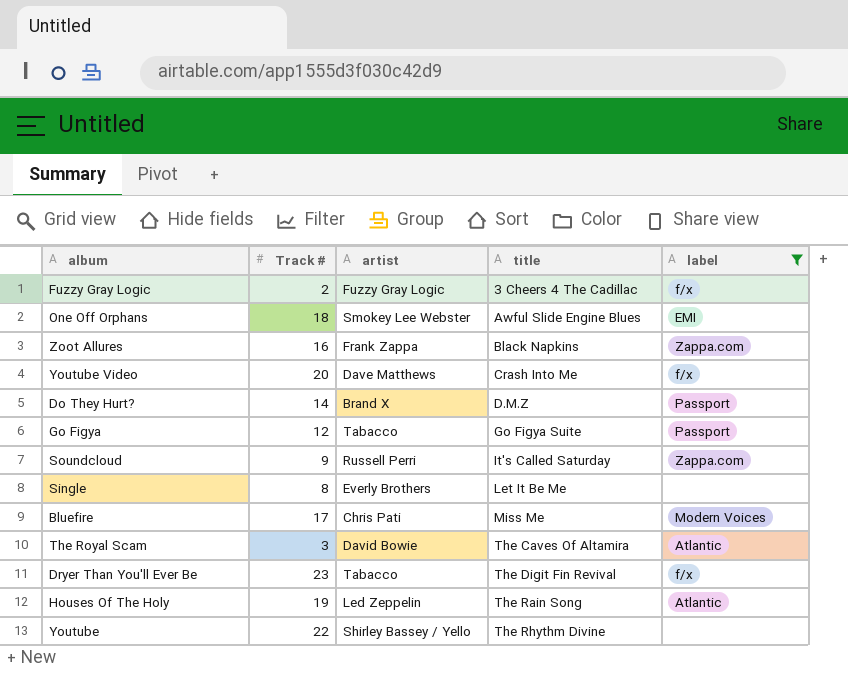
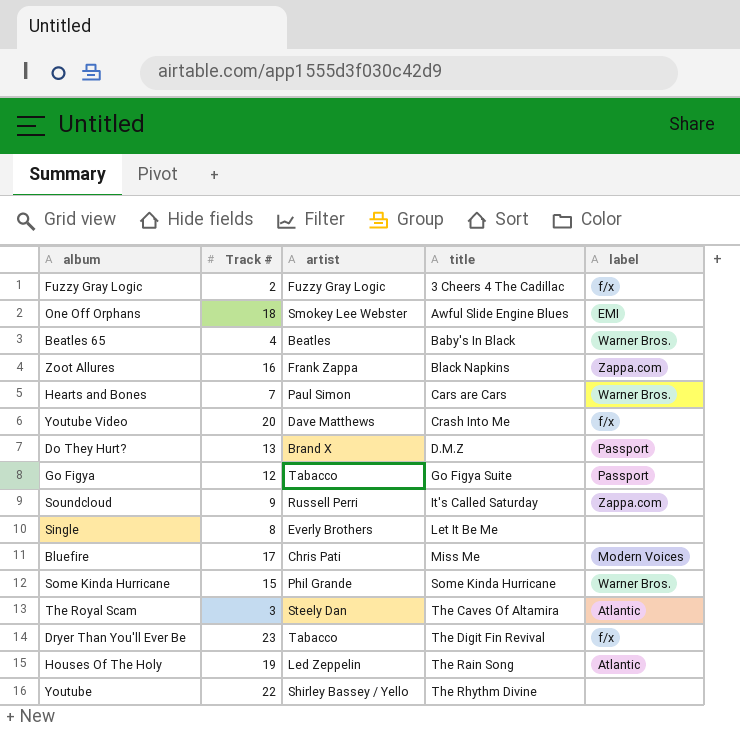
filter: label != Warner Bros. -> none
Do They Hurt? | Track #: 14 -> 13
The Royal Scam | artist: David Bowie -> Steely Dan

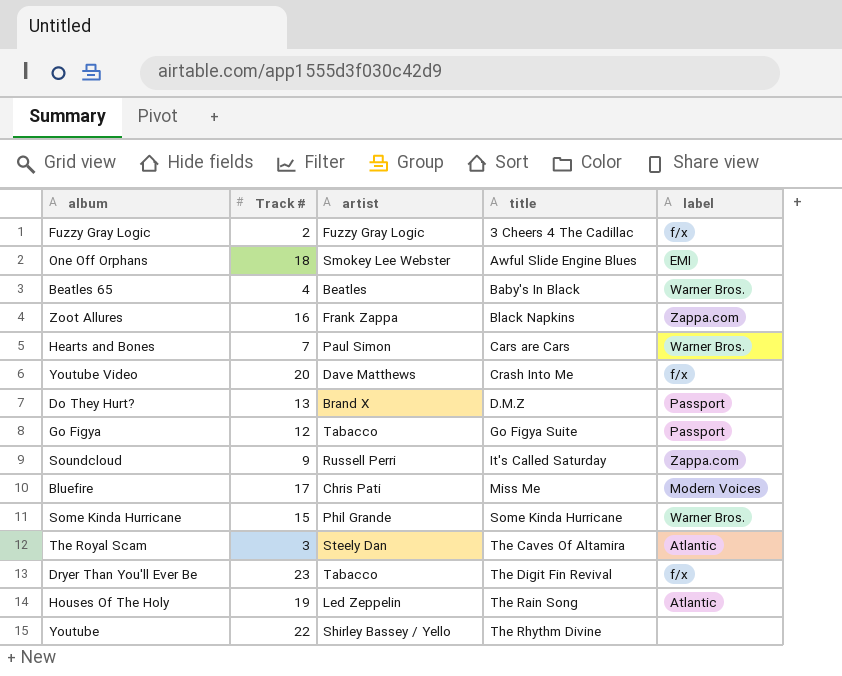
row Single: 8 | Everly Brothers | Let It Be Me | none -> none

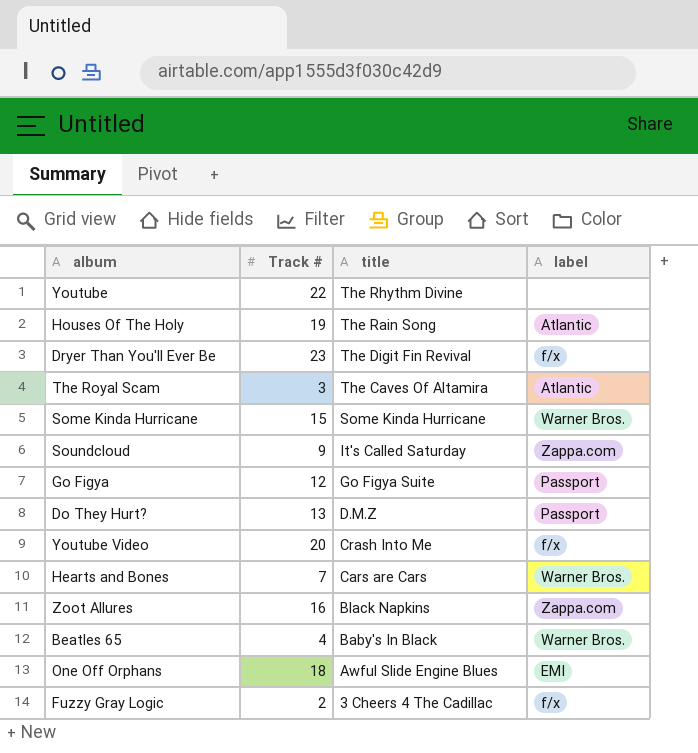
row order: title ascending -> title descending
column artist | position: 3 -> none
row Bluefire: 17 | Chris Pati | Miss Me | Modern Voices -> none

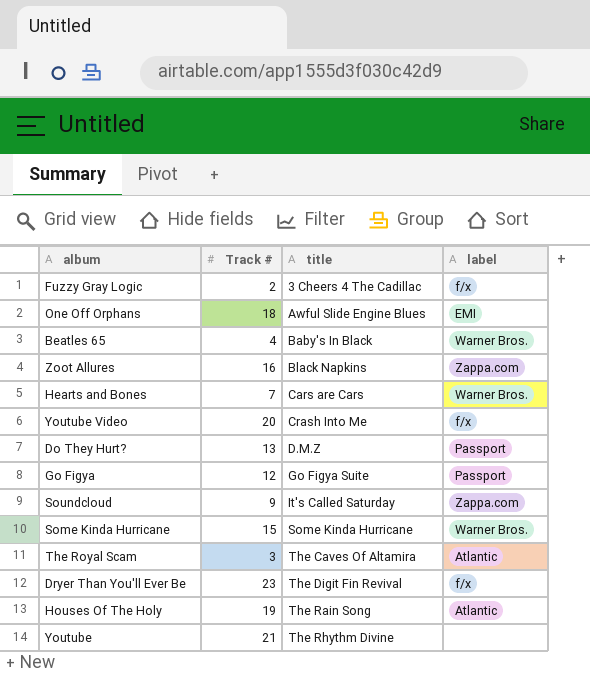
row order: title descending -> title ascending
Youtube | Track #: 22 -> 21

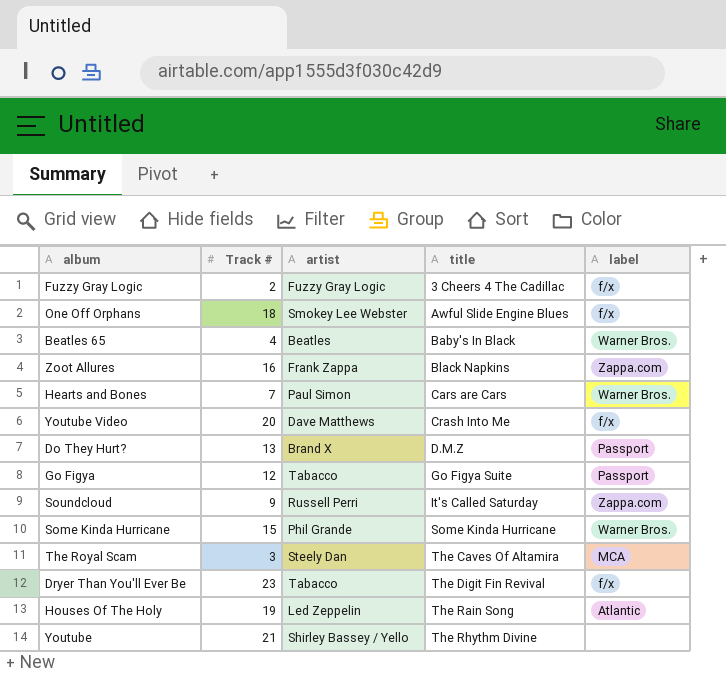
column artist | position: none -> 3
One Off Orphans | label: EMI -> f/x
The Royal Scam | label: Atlantic -> MCA

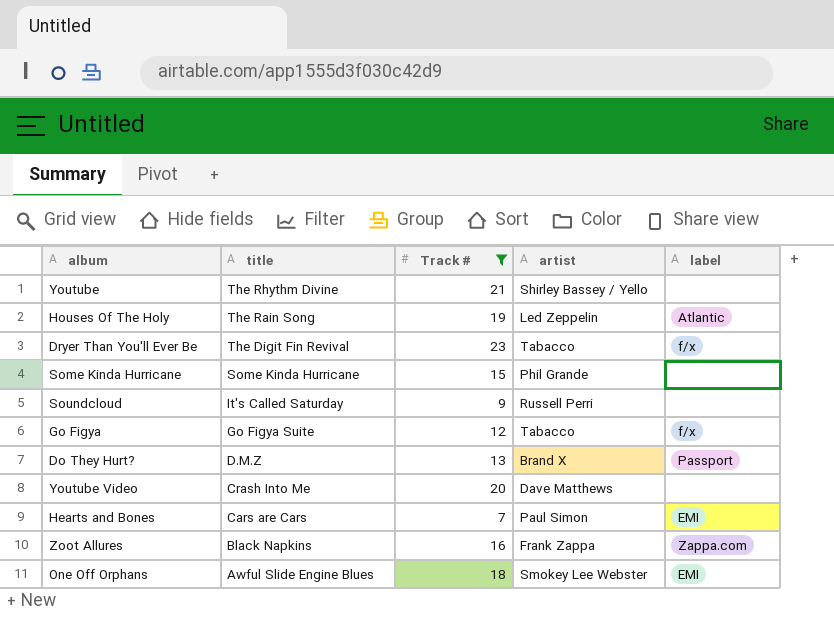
filter: none -> Track # >= 7
row order: title ascending -> title descending
column title | position: 4 -> 2
Some Kinda Hurricane | label: Warner Bros. -> none
Soundcloud | label: Zappa.com -> none
Go Figya | label: Passport -> f/x
Youtube Video | label: f/x -> none
Hearts and Bones | label: Warner Bros. -> EMI
One Off Orphans | label: f/x -> EMI

